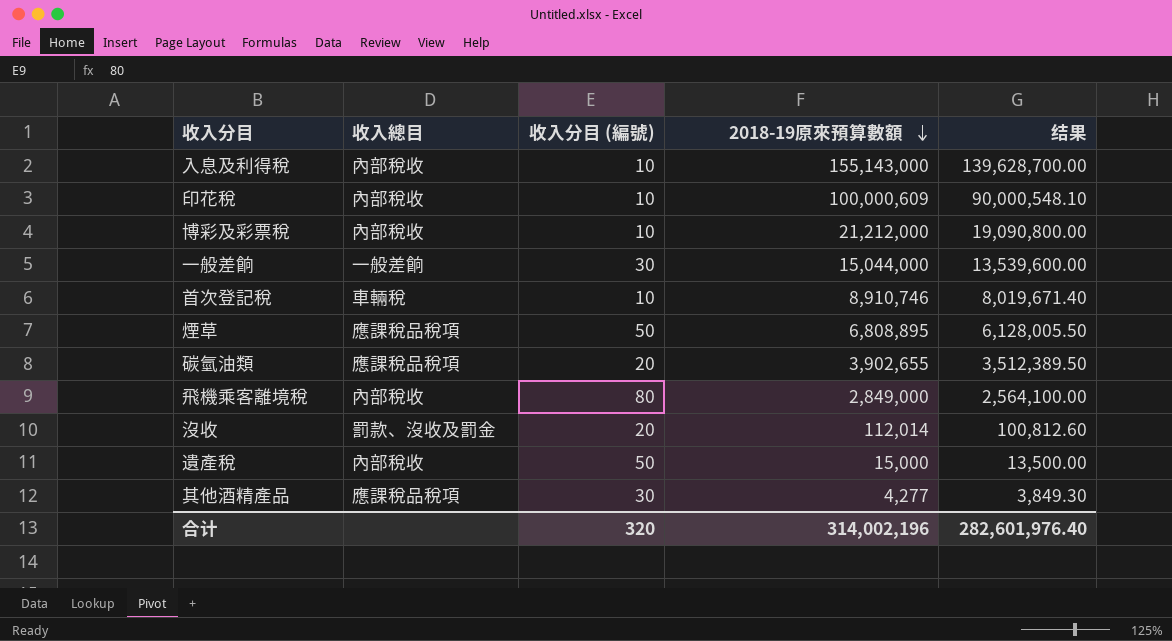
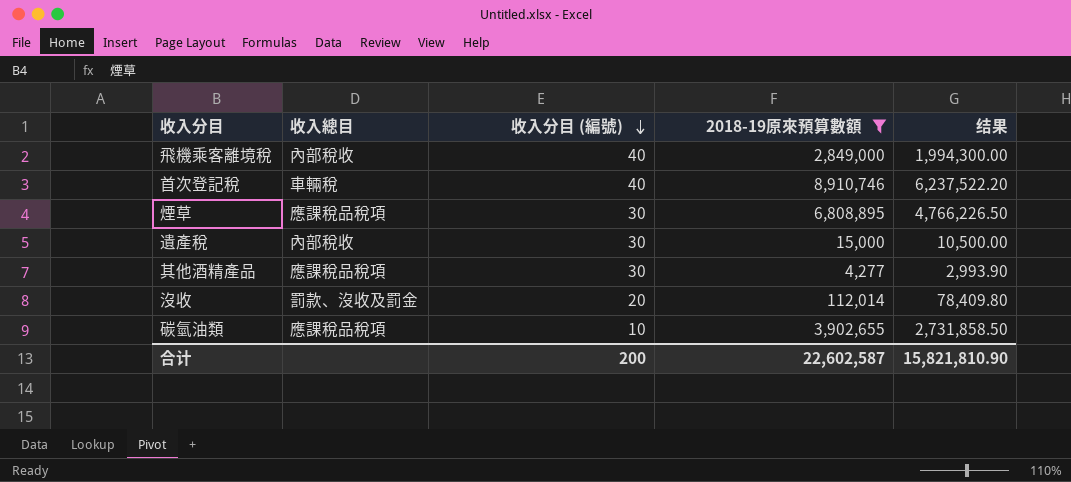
filter: none -> 2018-19原來預算數額 <= 8,910,746
row order: 2018-19原來預算數額 descending -> 收入分目 (編號) descending
column 结果 | formula: [2018-19原來預算數額] * 0.9 -> [2018-19原來預算數額] * 0.7
飛機乘客離境稅 | 收入分目 (編號): 80 -> 40
首次登記稅 | 收入分目 (編號): 10 -> 40
煙草 | 收入分目 (編號): 50 -> 30
遺產稅 | 收入分目 (編號): 50 -> 30
碳氫油類 | 收入分目 (編號): 20 -> 10
合计 | 收入分目 (編號): 320 -> 200
合计 | 2018-19原來預算數額: 314,002,196 -> 22,602,587
合计 | 结果: 282,601,976.40 -> 15,821,810.90

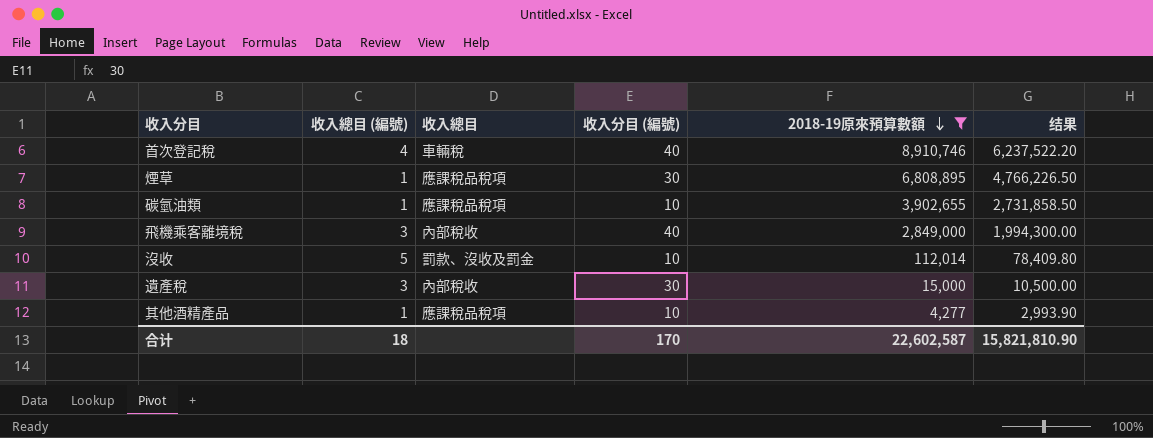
row order: 收入分目 (編號) descending -> 2018-19原來預算數額 descending
column 收入總目 (編號) | position: none -> 2
沒收 | 收入分目 (編號): 20 -> 10
其他酒精產品 | 收入分目 (編號): 30 -> 10
合计 | 收入分目 (編號): 200 -> 170

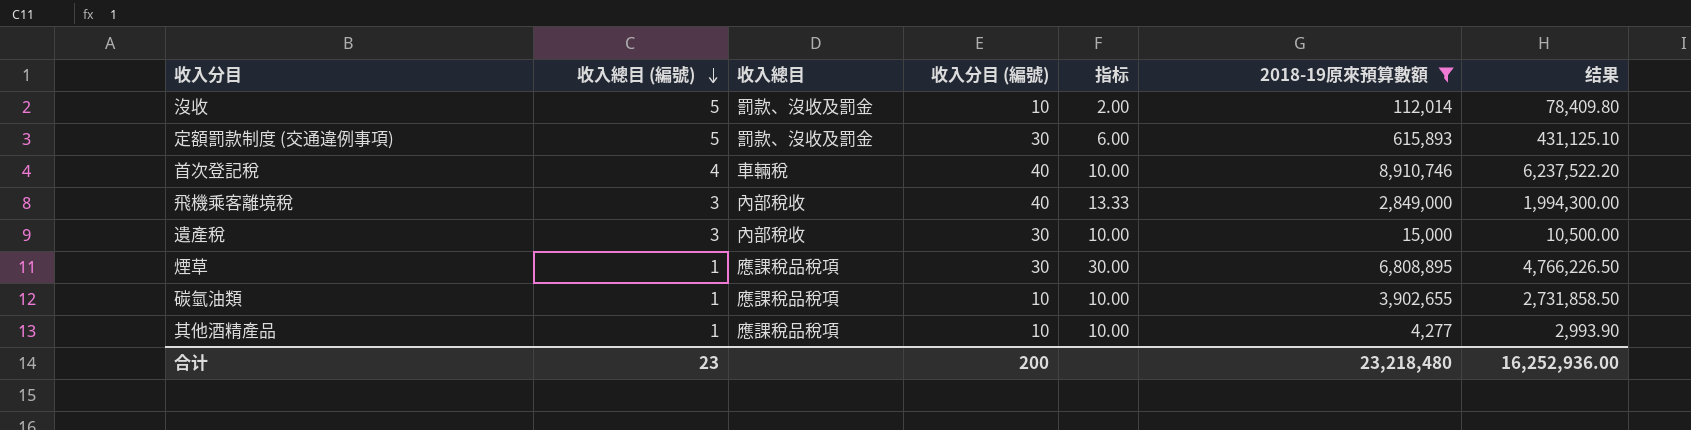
row order: 2018-19原來預算數額 descending -> 收入總目 (編號) descending
column 指标 | formula: none -> [收入分目 (編號)] / [收入總目 (編號)]
row 定額罰款制度 (交通違例事項): none -> 5 | 罰款、沒收及罰金 | 30 | 6.00 | 615,893 | 431,125.10
合计 | 收入總目 (編號): 18 -> 23
合计 | 收入分目 (編號): 170 -> 200
合计 | 2018-19原來預算數額: 22,602,587 -> 23,218,480
合计 | 结果: 15,821,810.90 -> 16,252,936.00

